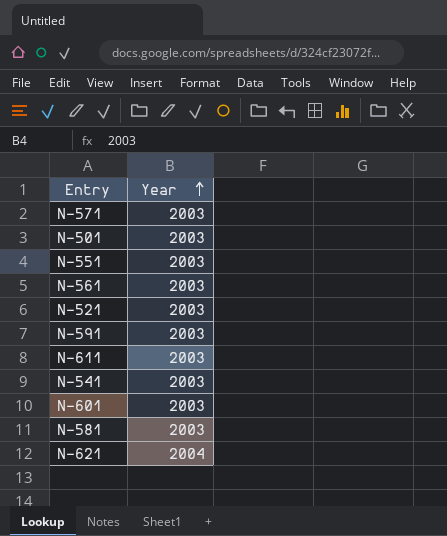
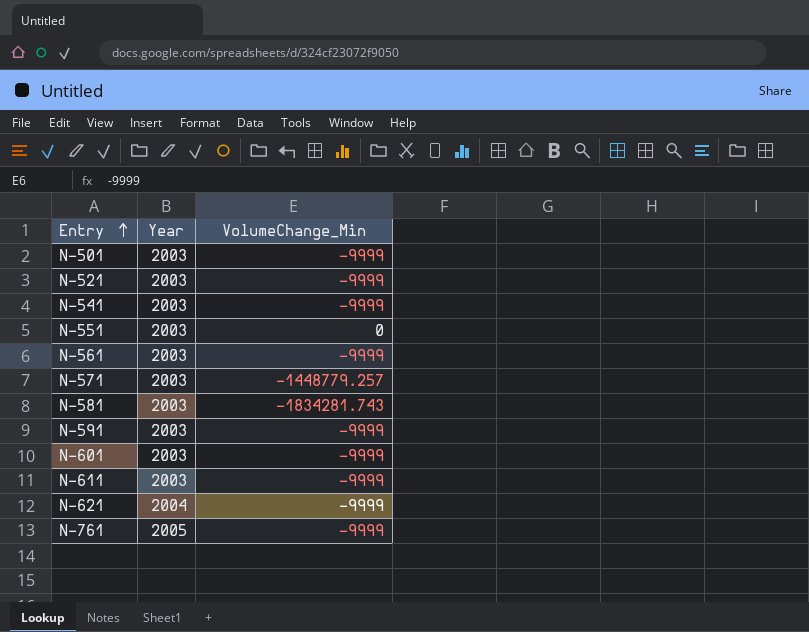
row order: Year ascending -> Entry ascending
column VolumeChange_Min | position: none -> 3
row N-761: none -> 2005 | -9999

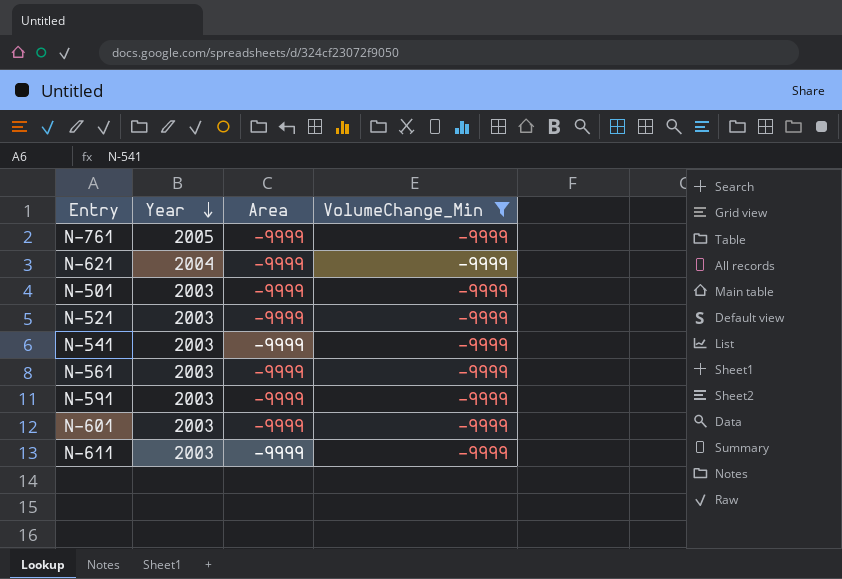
filter: none -> VolumeChange_Min = -9999
row order: Entry ascending -> Year descending
column Area | position: none -> 3

